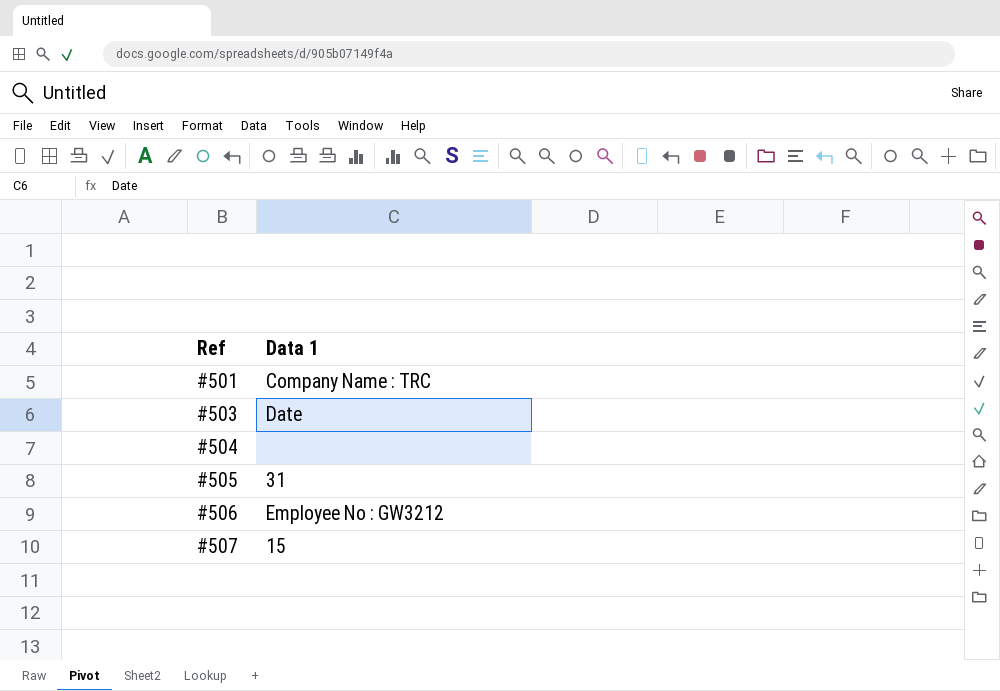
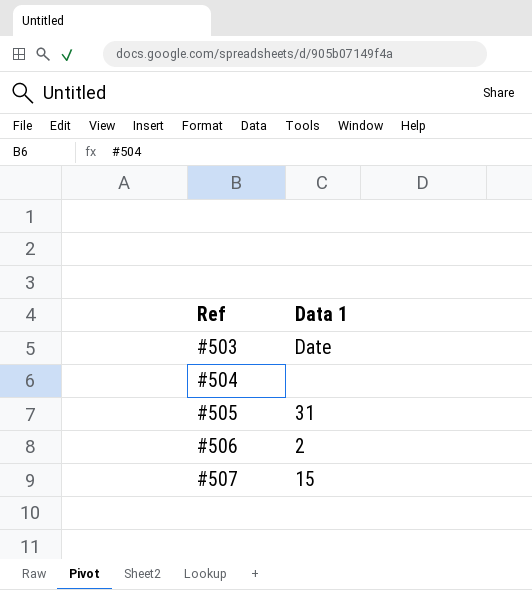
row #501: Company Name : TRC -> none
#506 | Data 1: Employee No : GW3212 -> 2

